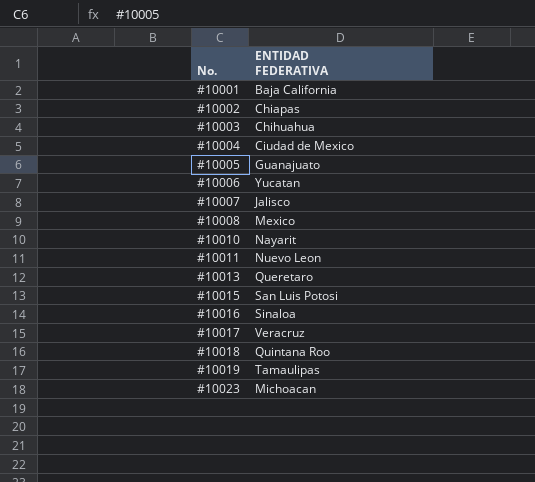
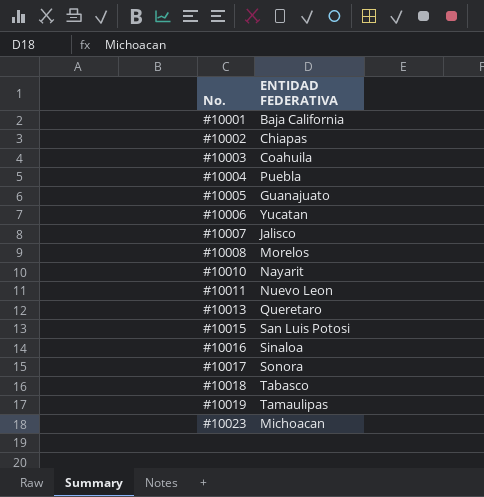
#10003 | ENTIDAD FEDERATIVA: Chihuahua -> Coahuila
#10004 | ENTIDAD FEDERATIVA: Ciudad de Mexico -> Puebla
#10008 | ENTIDAD FEDERATIVA: Mexico -> Morelos
#10017 | ENTIDAD FEDERATIVA: Veracruz -> Sonora
#10018 | ENTIDAD FEDERATIVA: Quintana Roo -> Tabasco

